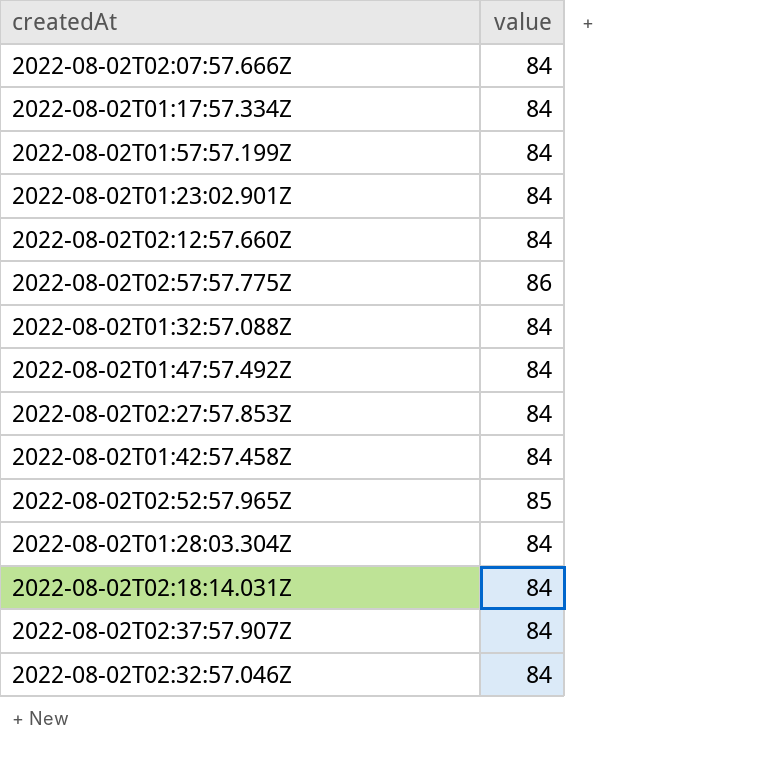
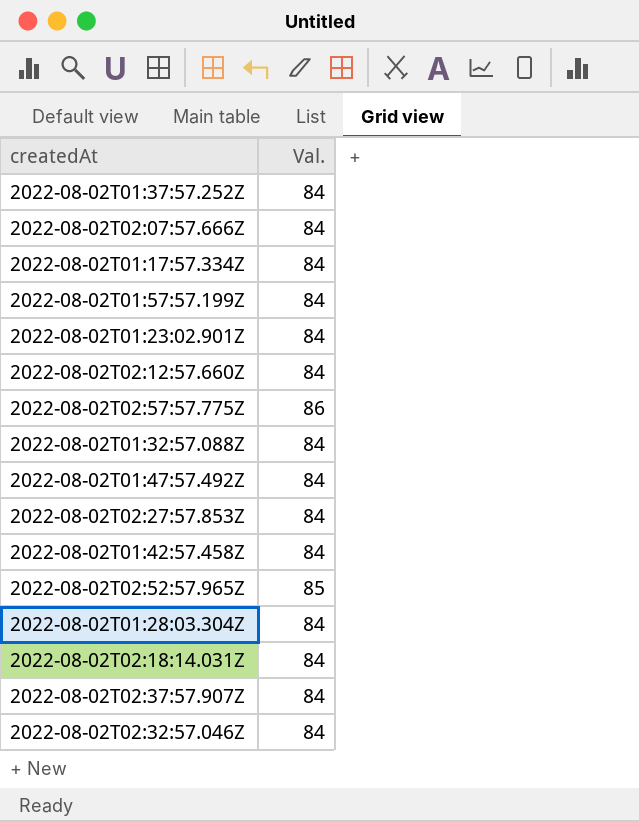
column name: value -> Val.
row 2022-08-02T01:37:57.252Z: none -> 84

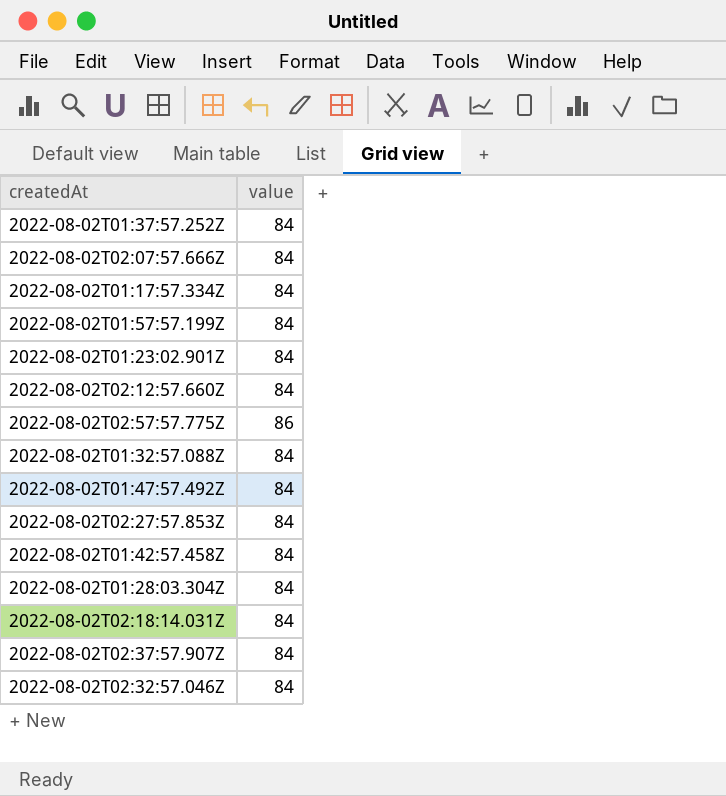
column name: Val. -> value
row 2022-08-02T02:52:57.965Z: 85 -> none

